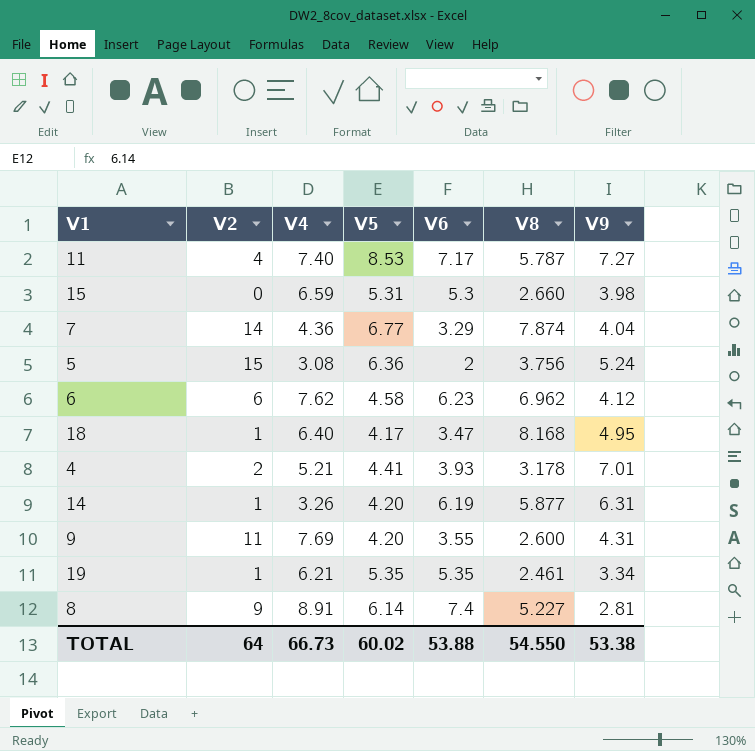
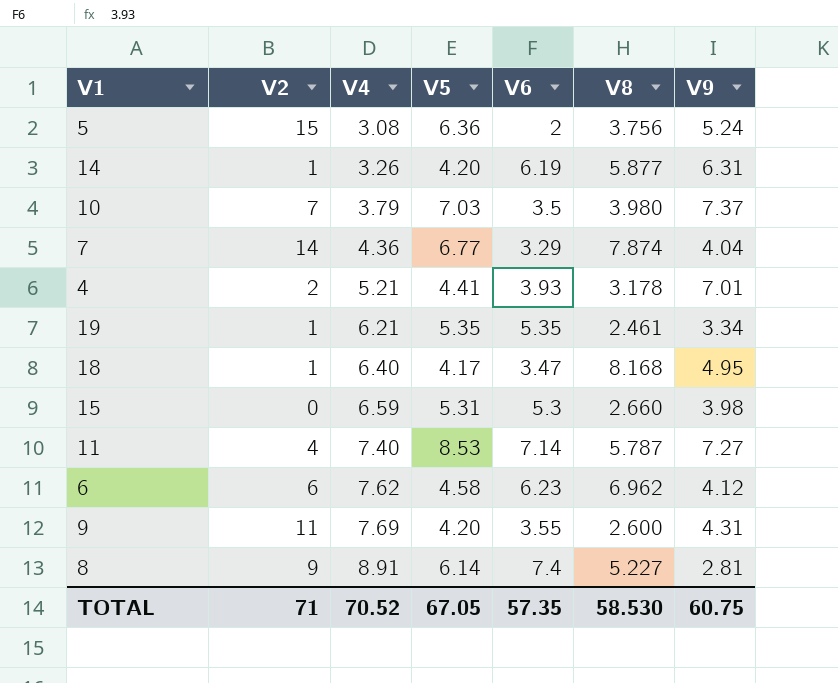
row order: none -> V4 ascending
row 10: none -> 7 | 3.79 | 7.03 | 3.5 | 3.980 | 7.37
11 | V6: 7.17 -> 7.14
TOTAL | V2: 64 -> 71
TOTAL | V4: 66.73 -> 70.52
TOTAL | V5: 60.02 -> 67.05
TOTAL | V6: 53.88 -> 57.35
TOTAL | V8: 54.550 -> 58.530
TOTAL | V9: 53.38 -> 60.75

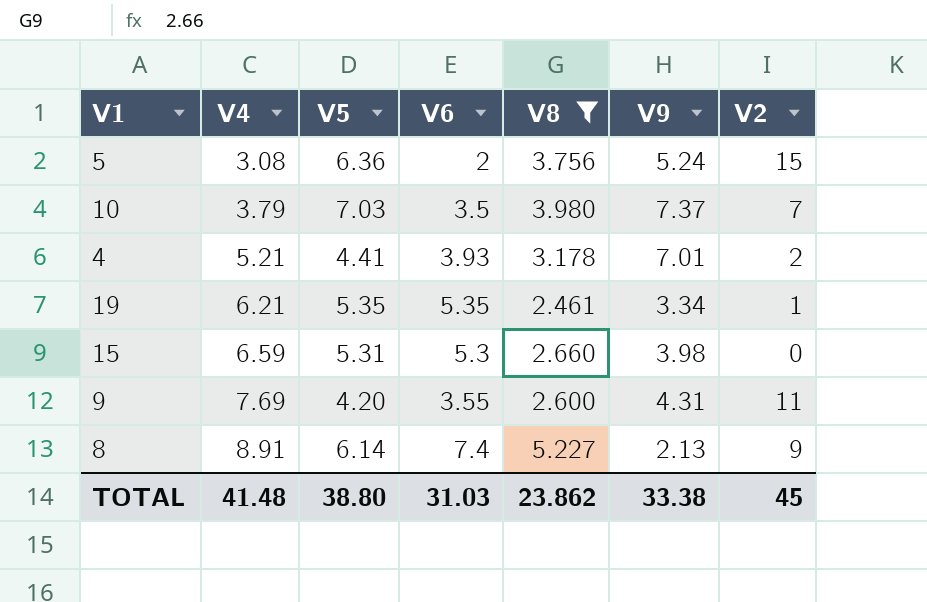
filter: none -> V8 <= 5.227
column V2 | position: 2 -> 7
8 | V9: 2.81 -> 2.13
TOTAL | V4: 70.52 -> 41.48
TOTAL | V5: 67.05 -> 38.80
TOTAL | V6: 57.35 -> 31.03
TOTAL | V8: 58.530 -> 23.862
TOTAL | V9: 60.75 -> 33.38
TOTAL | V2: 71 -> 45

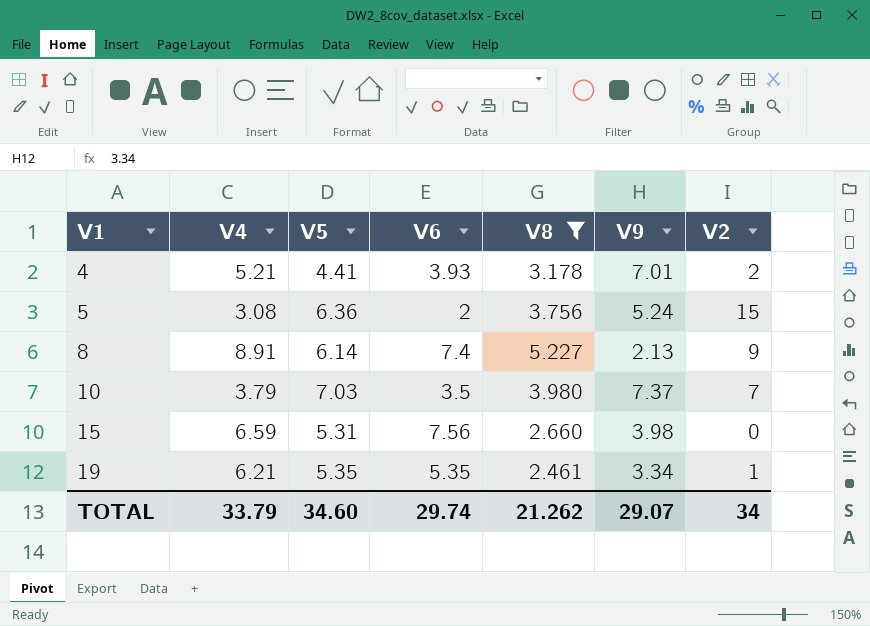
row order: V4 ascending -> V1 ascending
row 9: 7.69 | 4.20 | 3.55 | 2.600 | 4.31 | 11 -> none
15 | V6: 5.3 -> 7.56
TOTAL | V4: 41.48 -> 33.79
TOTAL | V5: 38.80 -> 34.60
TOTAL | V6: 31.03 -> 29.74
TOTAL | V8: 23.862 -> 21.262
TOTAL | V9: 33.38 -> 29.07
TOTAL | V2: 45 -> 34

